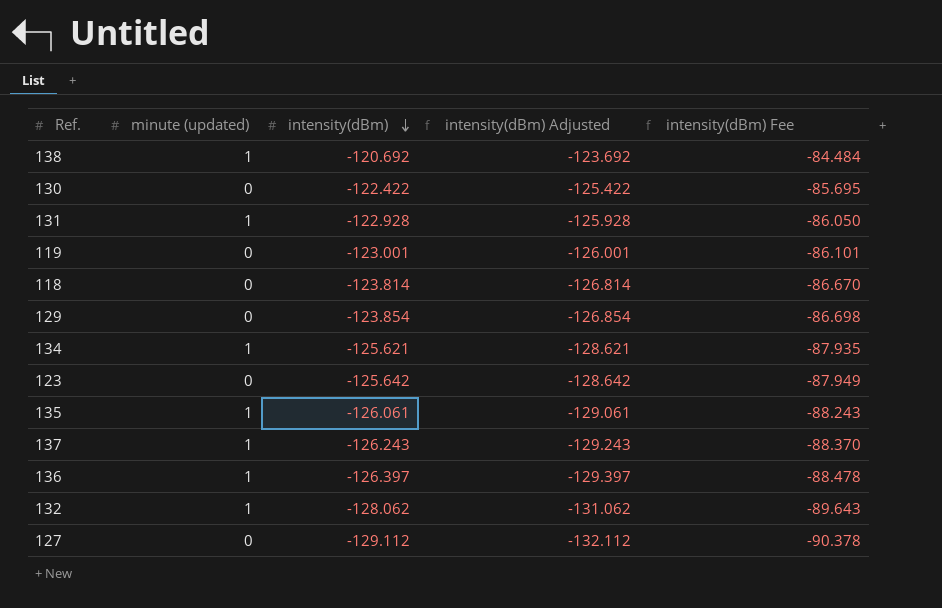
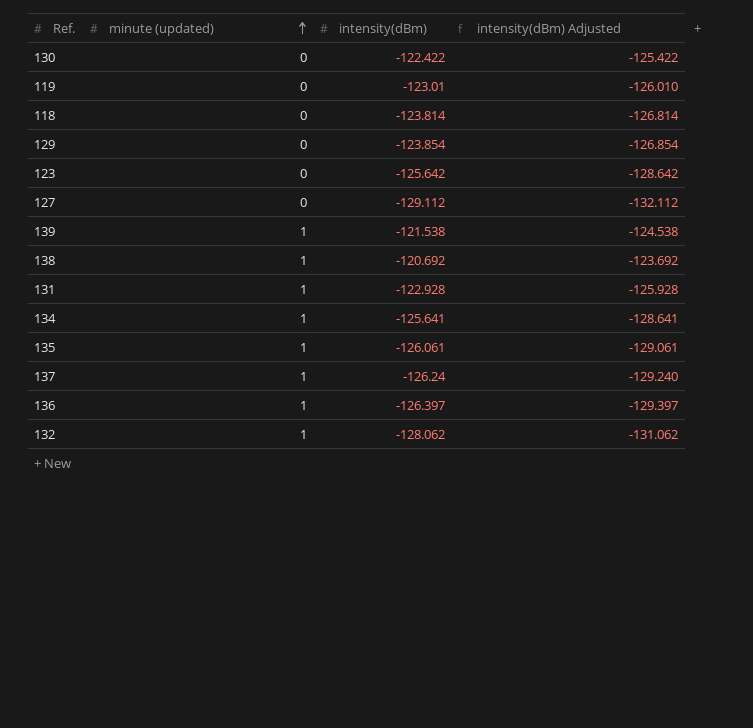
row order: intensity(dBm) descending -> minute (updated) ascending
column intensity(dBm) Fee | formula: [intensity(dBm)] * 0.7 -> none
119 | intensity(dBm): -123.001 -> -123.01
119 | intensity(dBm) Adjusted: -126.001 -> -126.010
row 139: none -> 1 | -121.538 | -124.538
134 | intensity(dBm): -125.621 -> -125.641
134 | intensity(dBm) Adjusted: -128.621 -> -128.641
137 | intensity(dBm): -126.243 -> -126.24
137 | intensity(dBm) Adjusted: -129.243 -> -129.240

